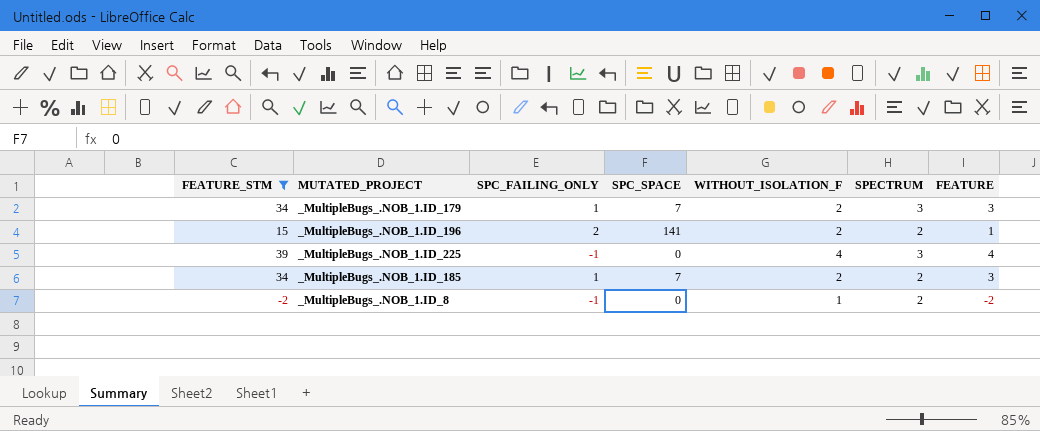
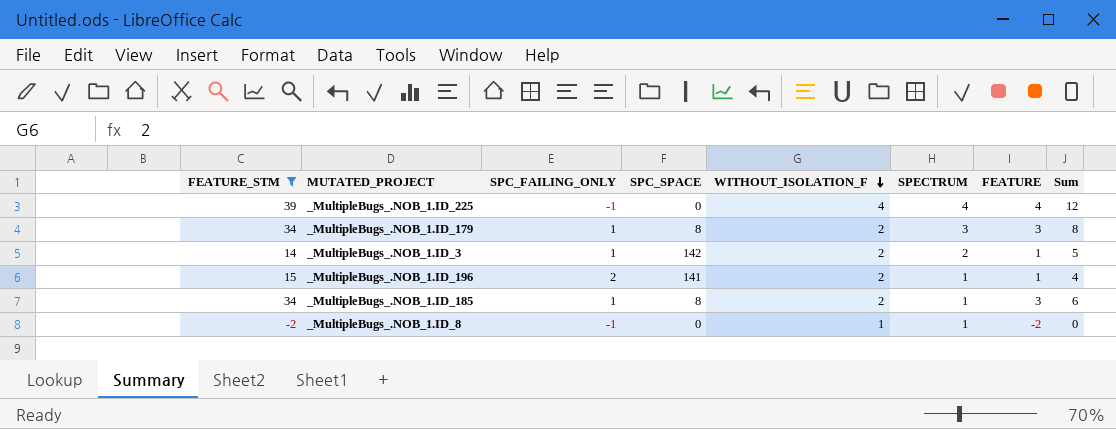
row order: none -> WITHOUT_ISOLATION_F descending
column Sum | formula: none -> [WITHOUT_ISOLATION_F] + [SPECTRUM] + [FEATURE]
_MultipleBugs_.NOB_1.ID_225 | SPECTRUM: 3 -> 4
_MultipleBugs_.NOB_1.ID_179 | SPC_SPACE: 7 -> 8
row _MultipleBugs_.NOB_1.ID_3: none -> 14 | 1 | 142 | 2 | 2 | 1 | 5
_MultipleBugs_.NOB_1.ID_196 | SPECTRUM: 2 -> 1
_MultipleBugs_.NOB_1.ID_185 | SPC_SPACE: 7 -> 8
_MultipleBugs_.NOB_1.ID_185 | SPECTRUM: 2 -> 1
_MultipleBugs_.NOB_1.ID_8 | SPECTRUM: 2 -> 1

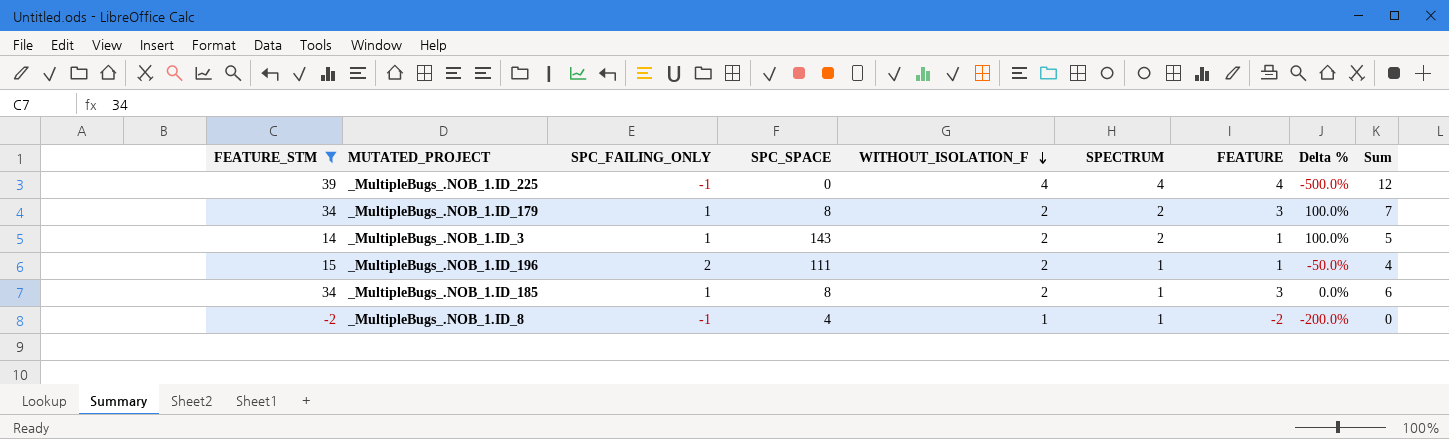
column Delta % | formula: none -> ([SPECTRUM] - [SPC_FAILING_ONLY]) / [SPC_FAILING_ONLY]
_MultipleBugs_.NOB_1.ID_179 | SPECTRUM: 3 -> 2
_MultipleBugs_.NOB_1.ID_179 | Sum: 8 -> 7
_MultipleBugs_.NOB_1.ID_3 | SPC_SPACE: 142 -> 143
_MultipleBugs_.NOB_1.ID_196 | SPC_SPACE: 141 -> 111
_MultipleBugs_.NOB_1.ID_8 | SPC_SPACE: 0 -> 4

